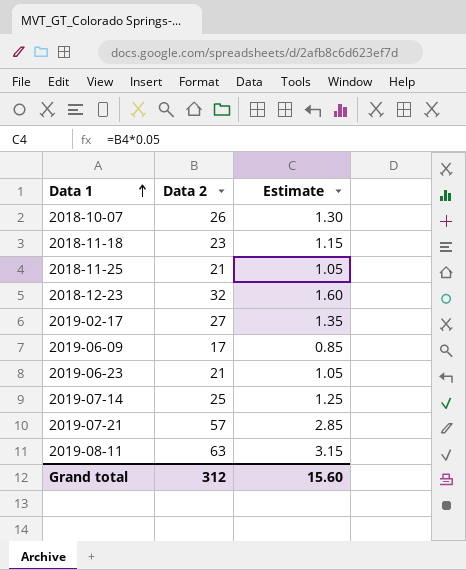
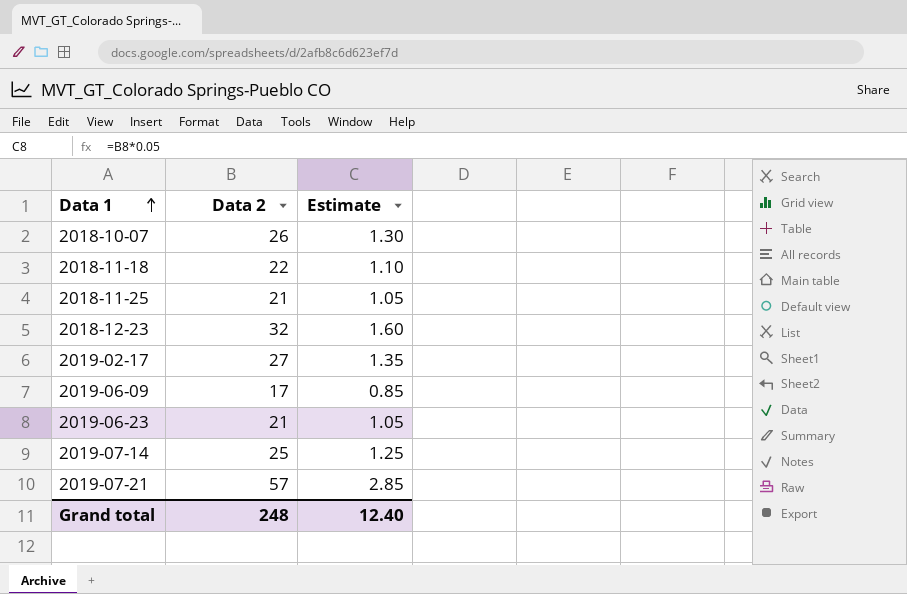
row 2019-08-11: 63 | 3.15 -> none
2018-11-18 | Data 2: 23 -> 22
2018-11-18 | Estimate: 1.15 -> 1.10
Grand total | Data 2: 312 -> 248
Grand total | Estimate: 15.60 -> 12.40

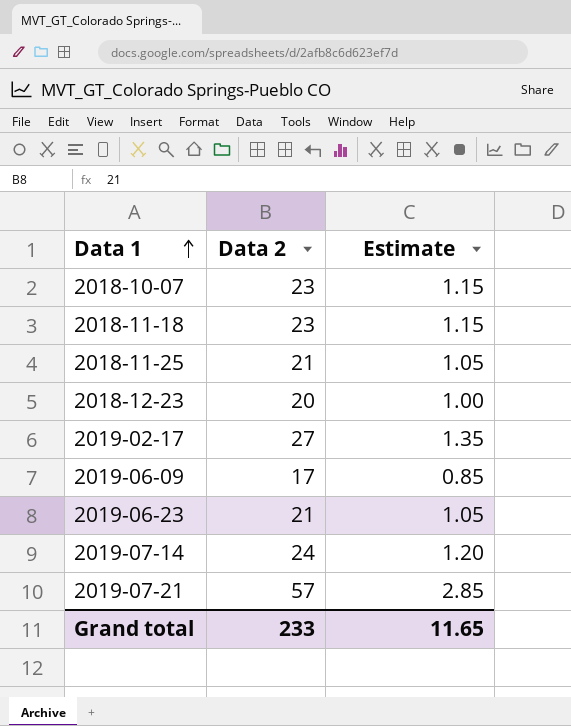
2018-10-07 | Data 2: 26 -> 23
2018-10-07 | Estimate: 1.30 -> 1.15
2018-11-18 | Data 2: 22 -> 23
2018-11-18 | Estimate: 1.10 -> 1.15
2018-12-23 | Data 2: 32 -> 20
2018-12-23 | Estimate: 1.60 -> 1.00
2019-07-14 | Data 2: 25 -> 24
2019-07-14 | Estimate: 1.25 -> 1.20
Grand total | Data 2: 248 -> 233
Grand total | Estimate: 12.40 -> 11.65

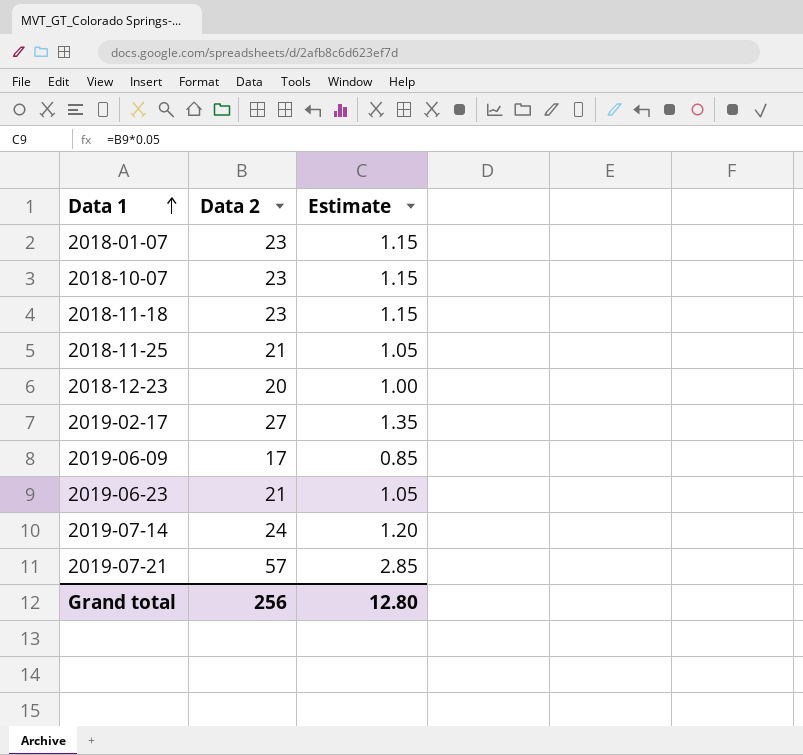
row 2018-01-07: none -> 23 | 1.15
Grand total | Data 2: 233 -> 256
Grand total | Estimate: 11.65 -> 12.80

